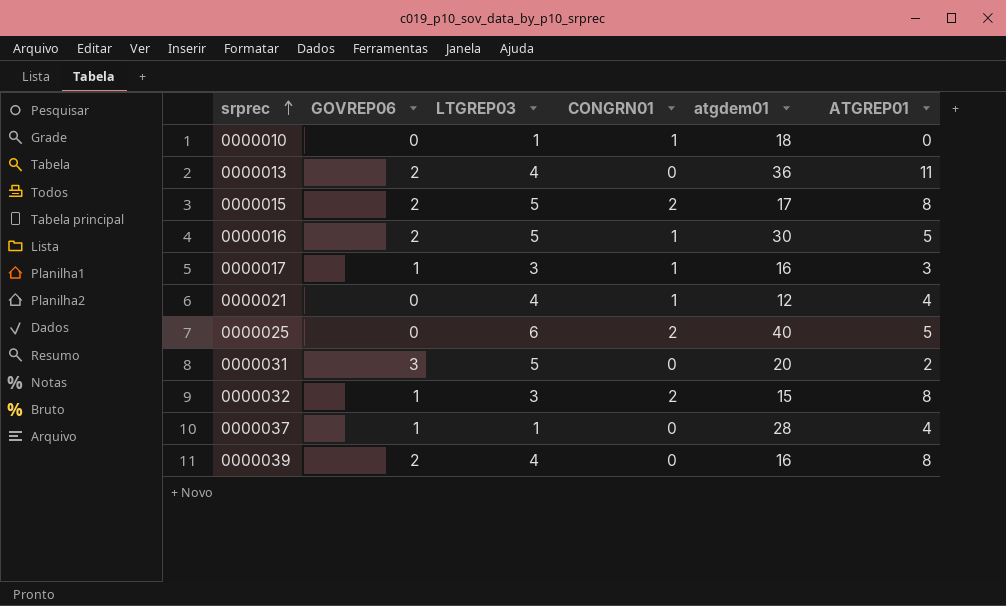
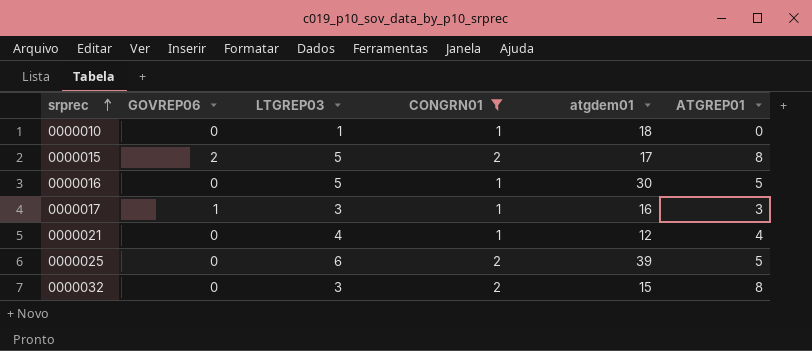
filter: none -> CONGRN01 != 0
0000016 | GOVREP06: 2 -> 0
0000025 | atgdem01: 40 -> 39
0000032 | GOVREP06: 1 -> 0

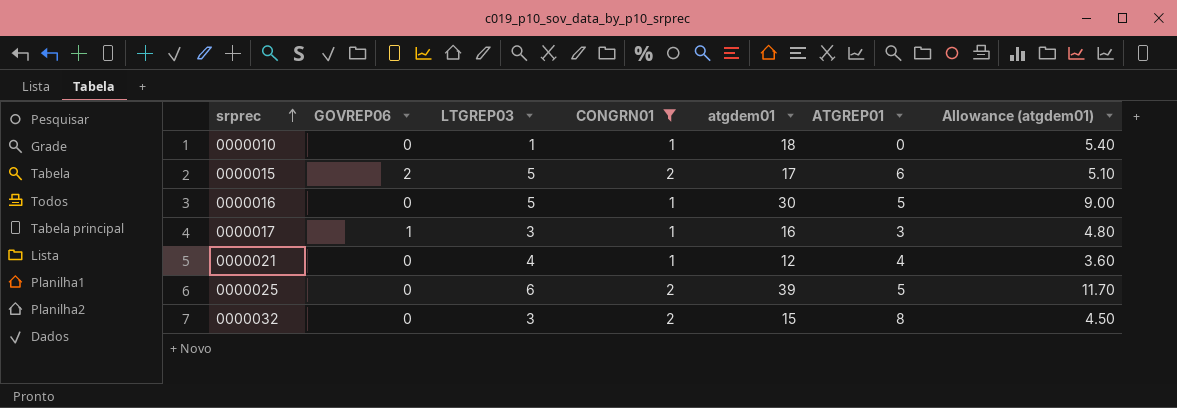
column Allowance (atgdem01) | formula: none -> [atgdem01] * 0.3
0000015 | ATGREP01: 8 -> 6

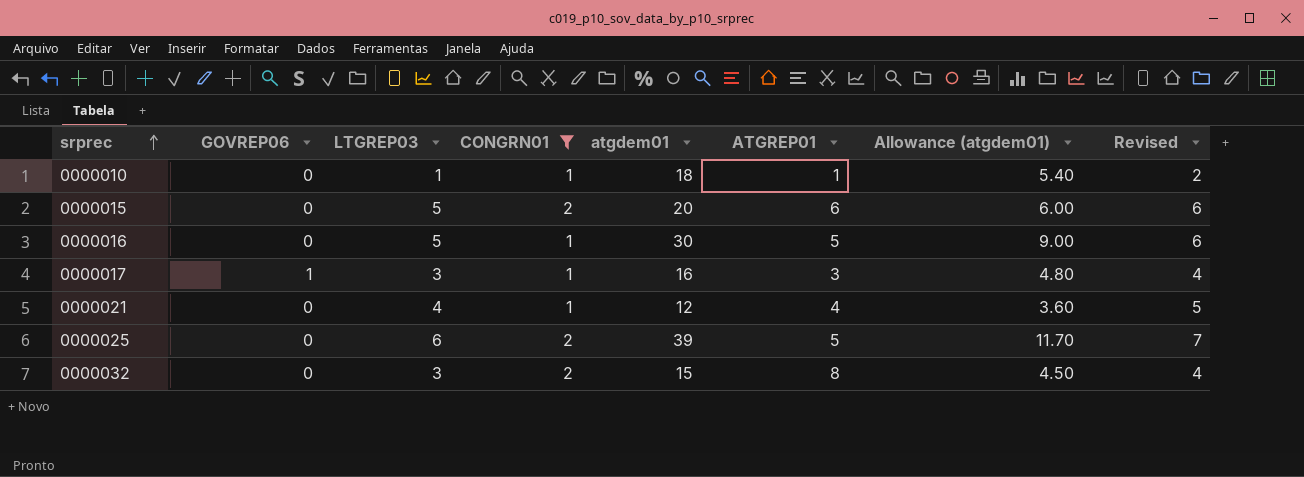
column Revised | formula: none -> [LTGREP03] + 1
0000010 | ATGREP01: 0 -> 1
0000015 | GOVREP06: 2 -> 0
0000015 | atgdem01: 17 -> 20
0000015 | Allowance (atgdem01): 5.10 -> 6.00

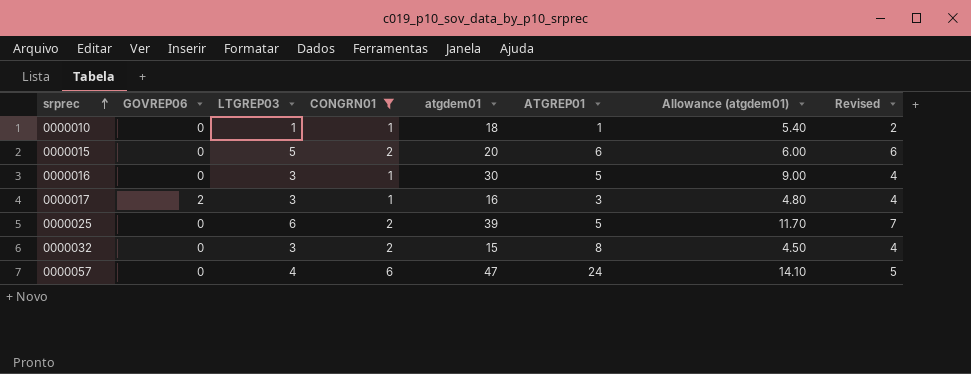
row 0000021: 0 | 4 | 1 | 12 | 4 | 3.60 | 5 -> none
0000016 | LTGREP03: 5 -> 3
0000016 | Revised: 6 -> 4
0000017 | GOVREP06: 1 -> 2
row 0000057: none -> 0 | 4 | 6 | 47 | 24 | 14.10 | 5

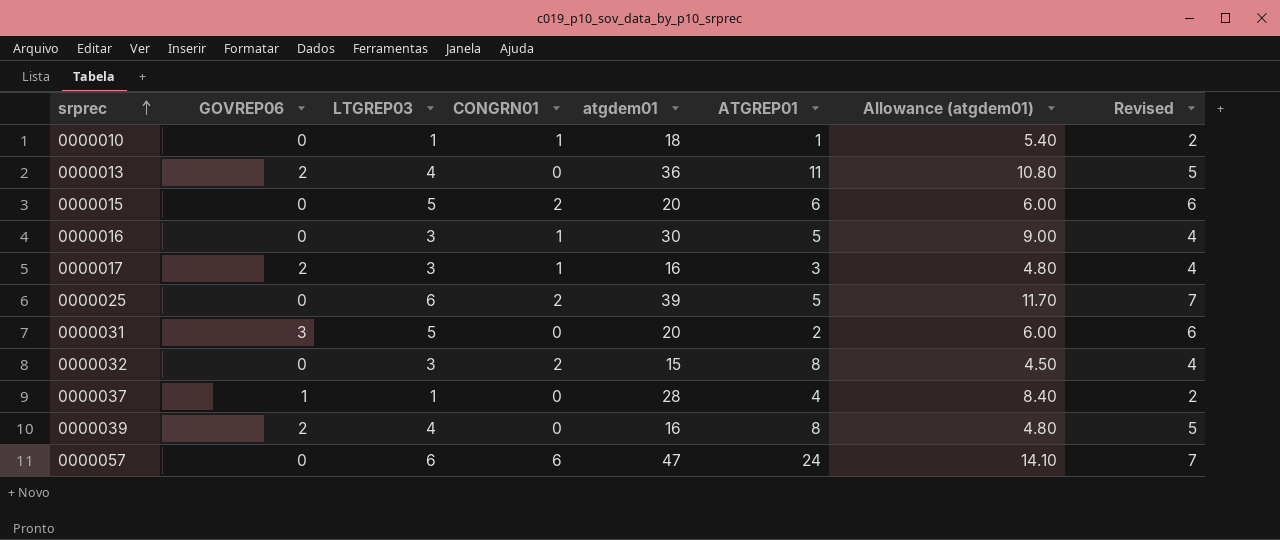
filter: CONGRN01 != 0 -> none
0000057 | LTGREP03: 4 -> 6
0000057 | Revised: 5 -> 7

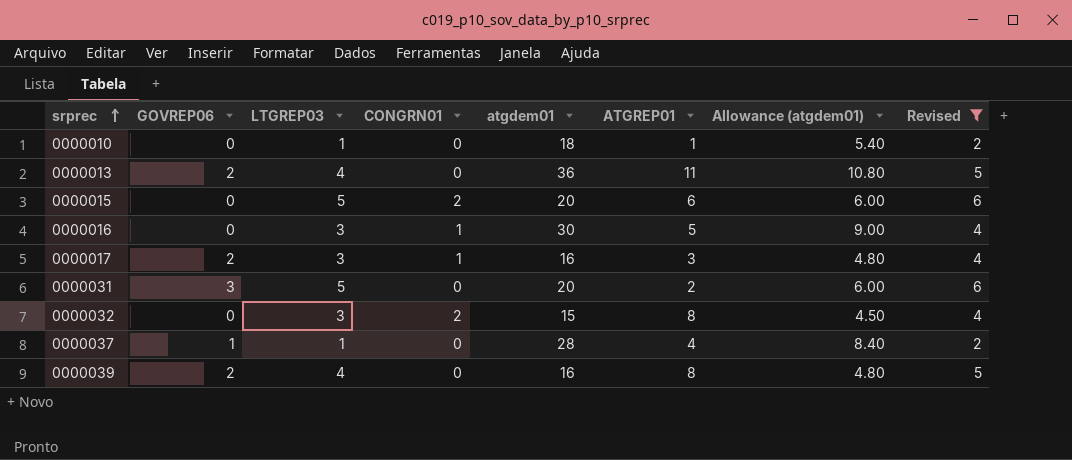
filter: none -> Revised != 7
0000010 | CONGRN01: 1 -> 0

